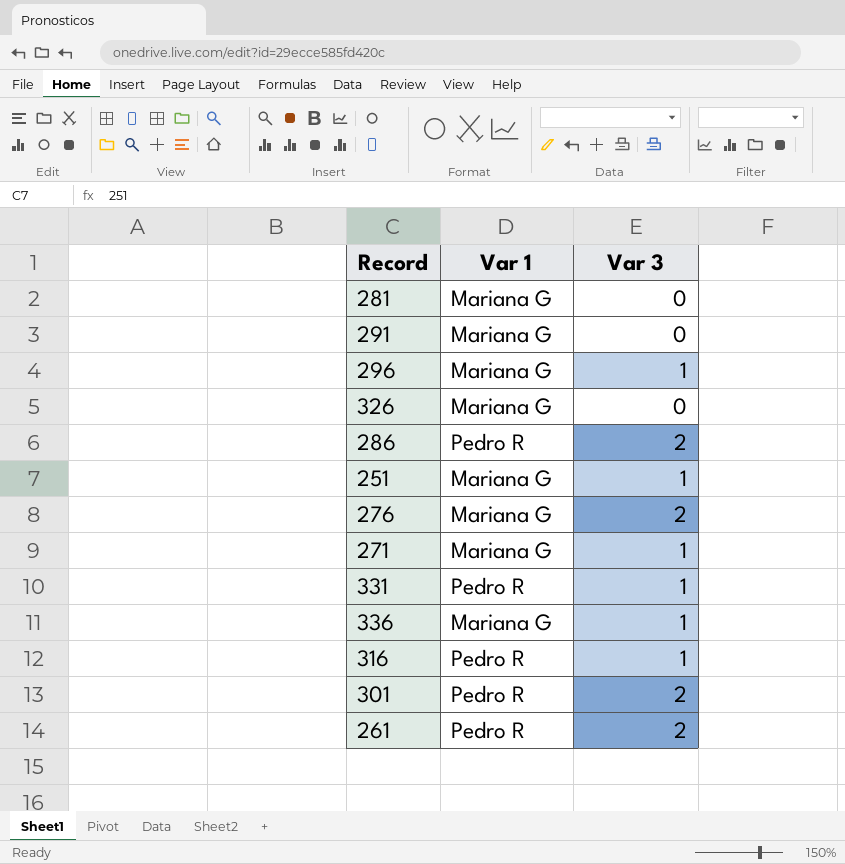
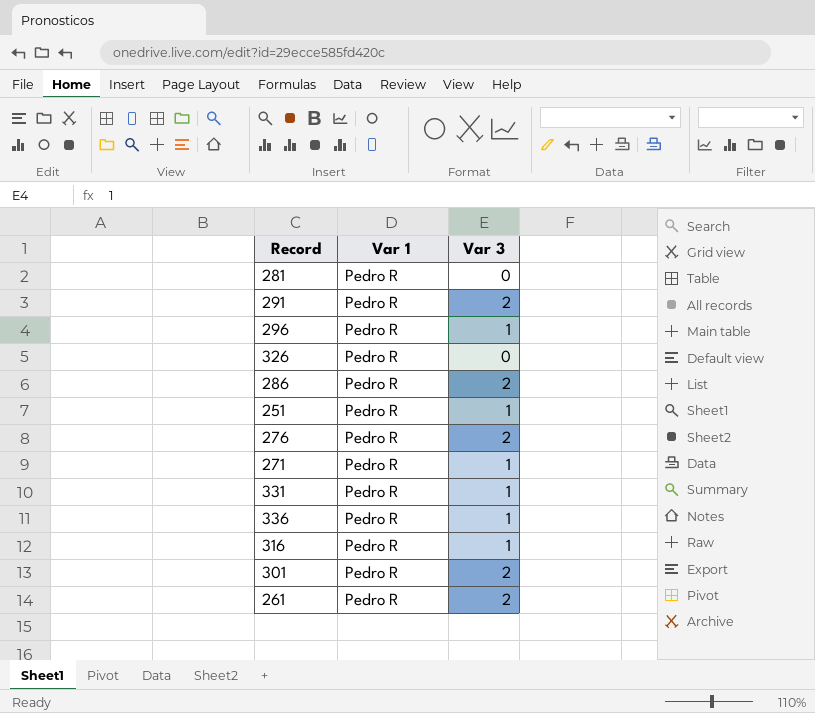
281 | Var 1: Mariana G -> Pedro R
291 | Var 1: Mariana G -> Pedro R
291 | Var 3: 0 -> 2
296 | Var 1: Mariana G -> Pedro R
326 | Var 1: Mariana G -> Pedro R
251 | Var 1: Mariana G -> Pedro R
276 | Var 1: Mariana G -> Pedro R
271 | Var 1: Mariana G -> Pedro R
336 | Var 1: Mariana G -> Pedro R

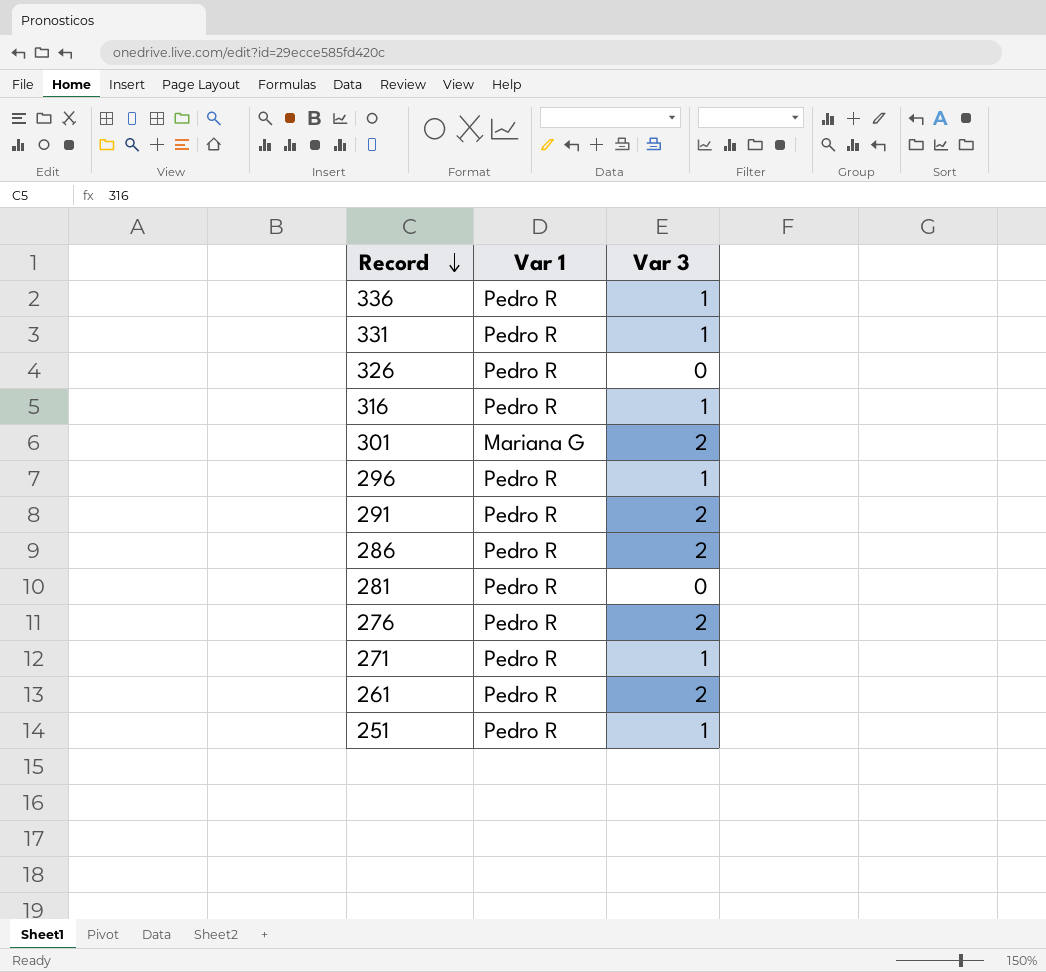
row order: none -> Record descending
301 | Var 1: Pedro R -> Mariana G

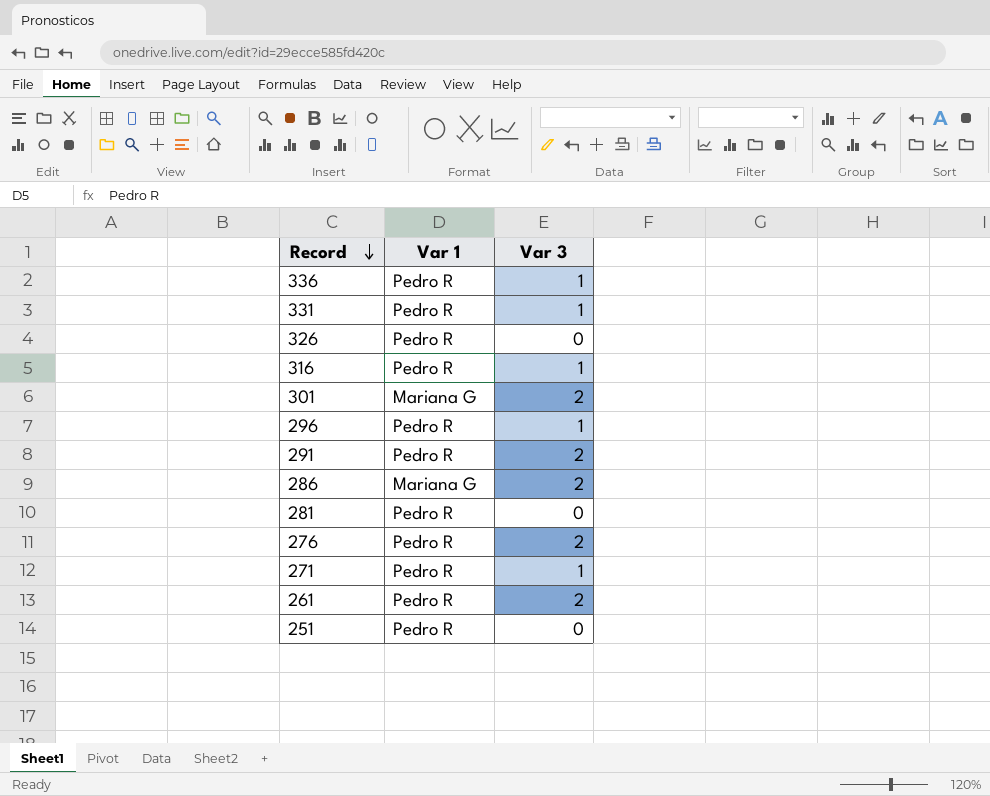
286 | Var 1: Pedro R -> Mariana G
251 | Var 3: 1 -> 0

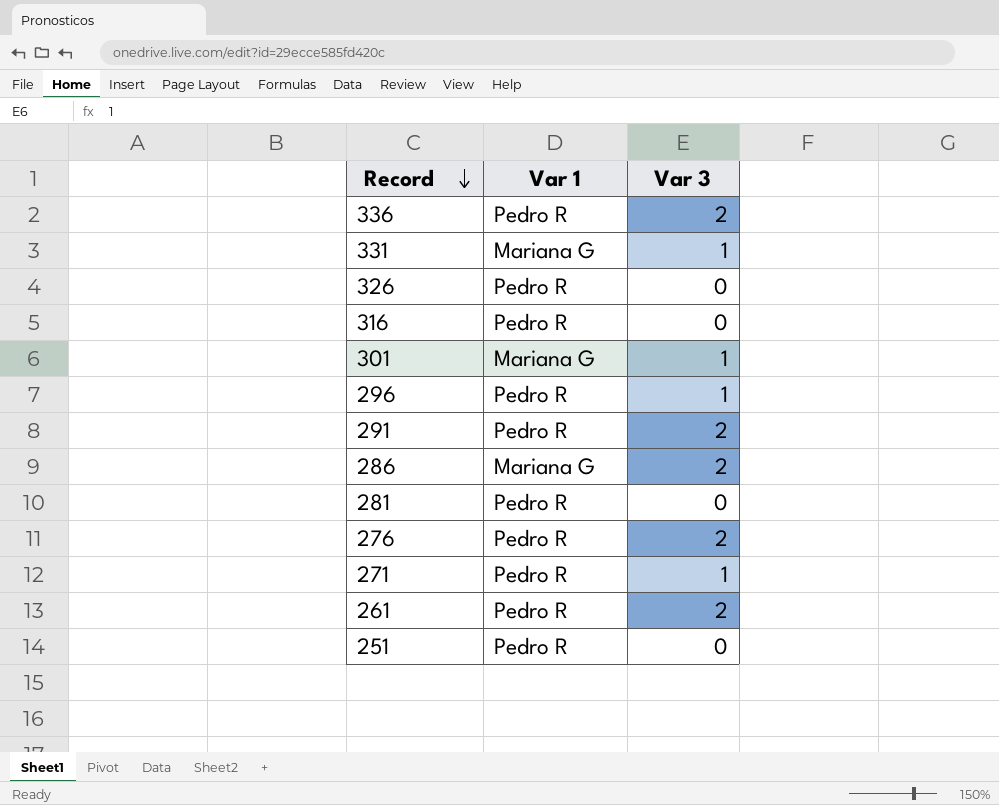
336 | Var 3: 1 -> 2
331 | Var 1: Pedro R -> Mariana G
316 | Var 3: 1 -> 0
301 | Var 3: 2 -> 1

